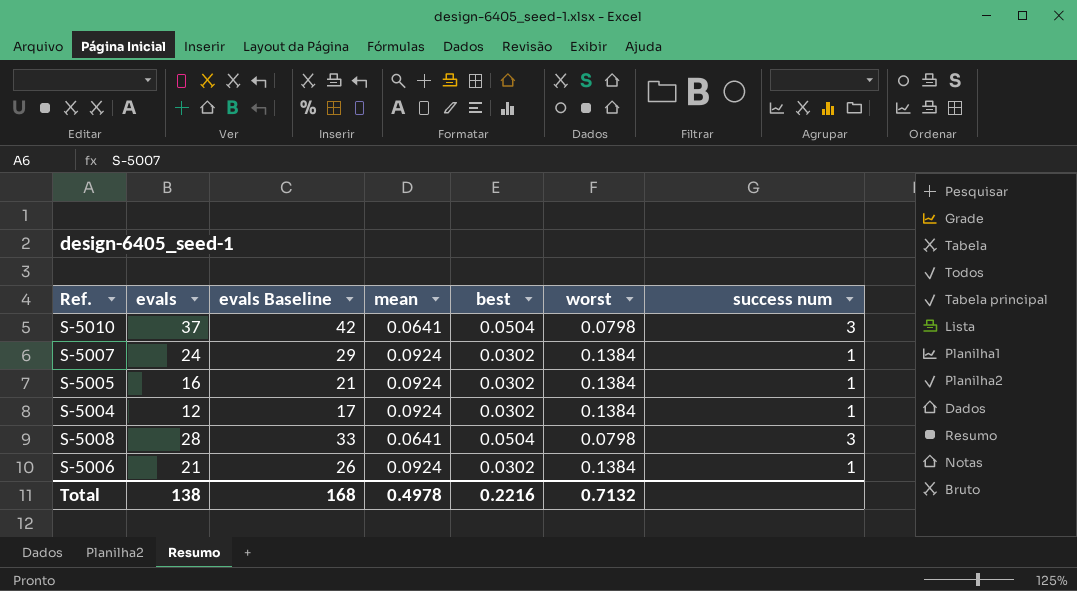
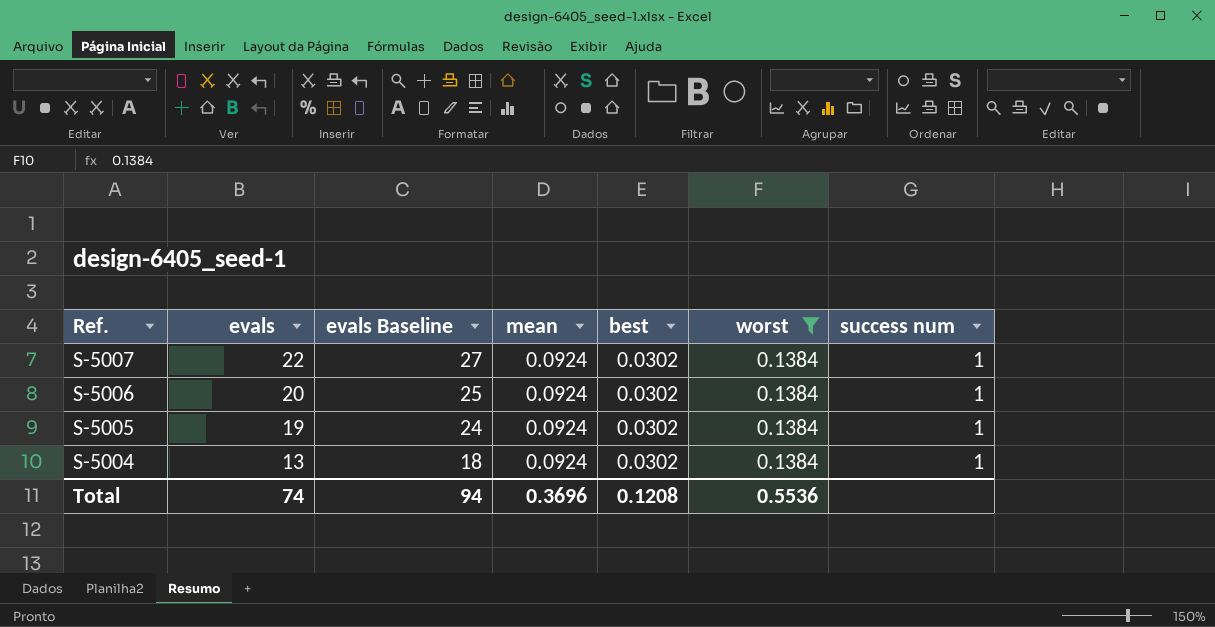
filter: none -> worst = 0.1384
row order: none -> Ref. descending
S-5007 | evals: 24 -> 22
S-5007 | evals Baseline: 29 -> 27
S-5006 | evals: 21 -> 20
S-5006 | evals Baseline: 26 -> 25
S-5005 | evals: 16 -> 19
S-5005 | evals Baseline: 21 -> 24
S-5004 | evals: 12 -> 13
S-5004 | evals Baseline: 17 -> 18
Total | evals: 138 -> 74
Total | evals Baseline: 168 -> 94
Total | mean: 0.4978 -> 0.3696
Total | best: 0.2216 -> 0.1208
Total | worst: 0.7132 -> 0.5536

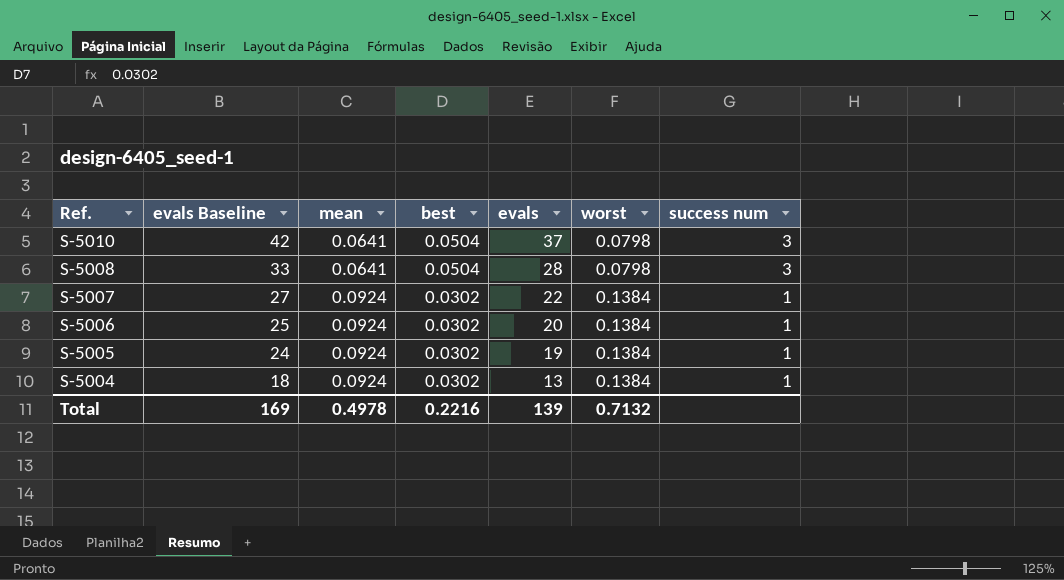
filter: worst = 0.1384 -> none
column evals | position: 2 -> 5
Total | evals Baseline: 94 -> 169
Total | mean: 0.3696 -> 0.4978
Total | best: 0.1208 -> 0.2216
Total | evals: 74 -> 139
Total | worst: 0.5536 -> 0.7132

